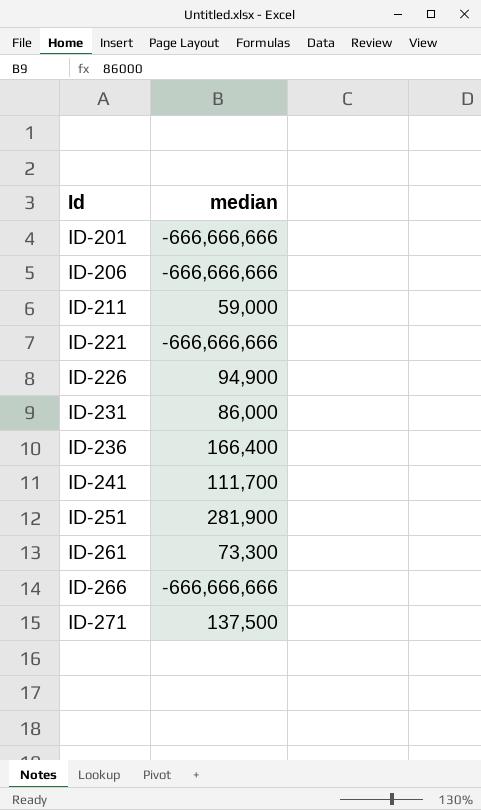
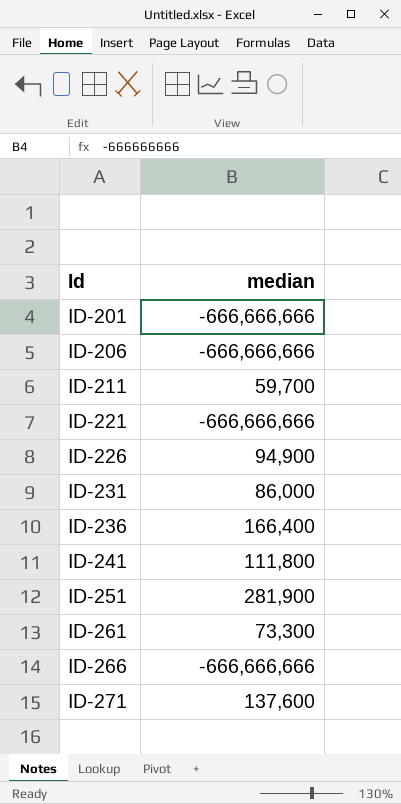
ID-211 | median: 59,000 -> 59,700
ID-241 | median: 111,700 -> 111,800
ID-271 | median: 137,500 -> 137,600

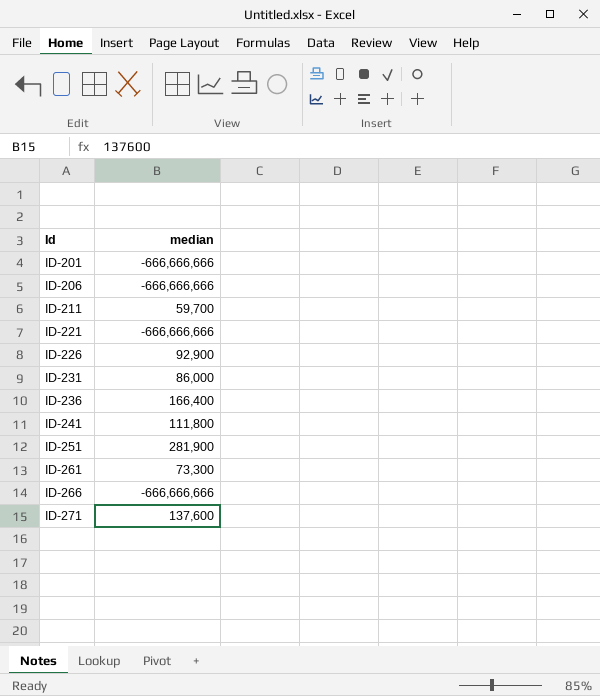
ID-226 | median: 94,900 -> 92,900

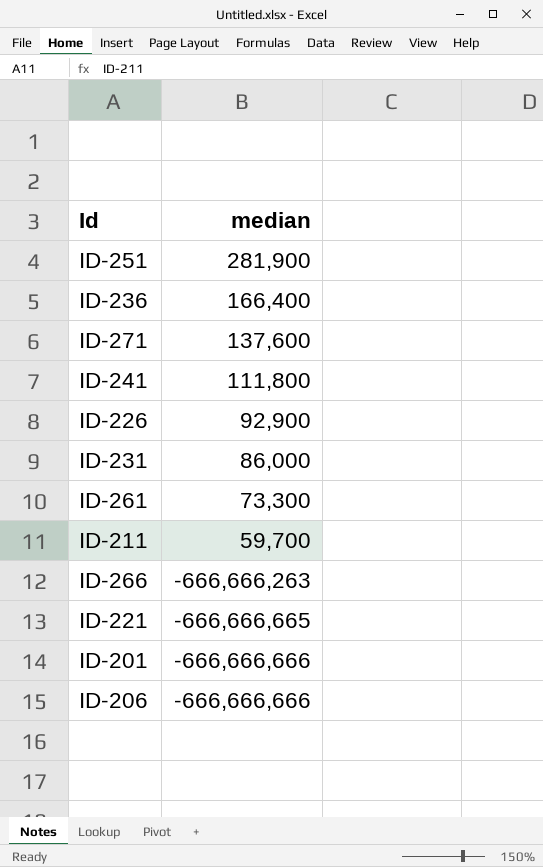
row order: Id ascending -> median descending
ID-266 | median: -666,666,666 -> -666,666,263
ID-221 | median: -666,666,666 -> -666,666,665

